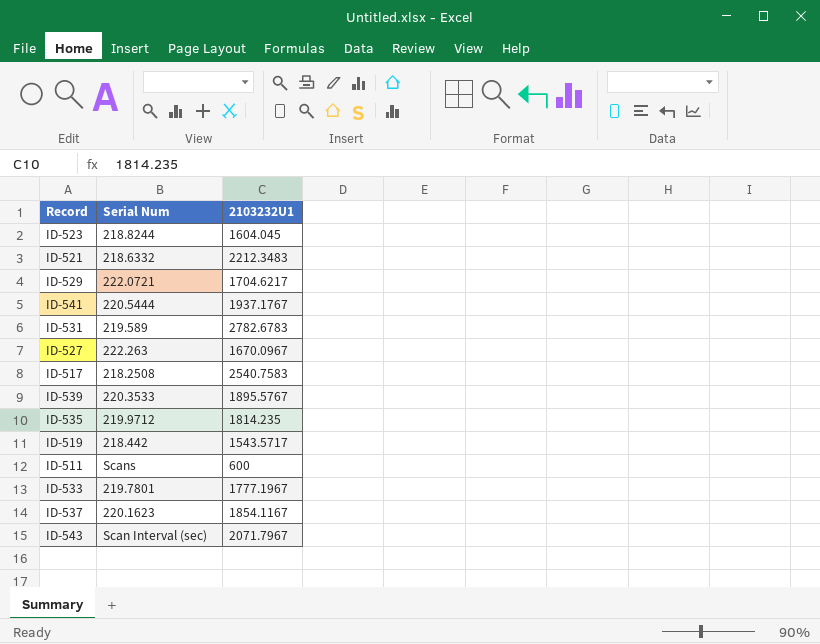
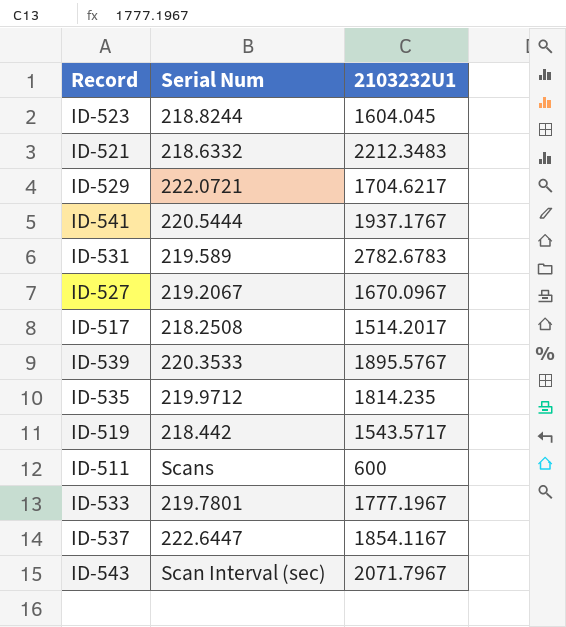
ID-527 | Serial Num: 222.263 -> 219.2067
ID-517 | 2103232U1: 2540.7583 -> 1514.2017
ID-537 | Serial Num: 220.1623 -> 222.6447

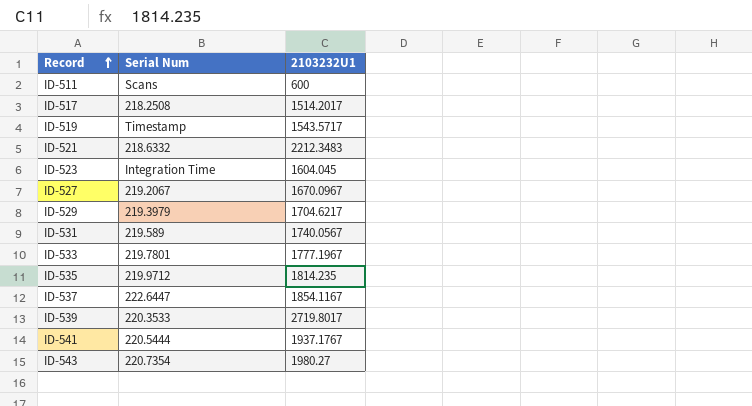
row order: none -> Record ascending
ID-519 | Serial Num: 218.442 -> Timestamp
ID-523 | Serial Num: 218.8244 -> Integration Time
ID-529 | Serial Num: 222.0721 -> 219.3979
ID-531 | 2103232U1: 2782.6783 -> 1740.0567
ID-539 | 2103232U1: 1895.5767 -> 2719.8017
ID-543 | Serial Num: Scan Interval (sec) -> 220.7354
ID-543 | 2103232U1: 2071.7967 -> 1980.27

